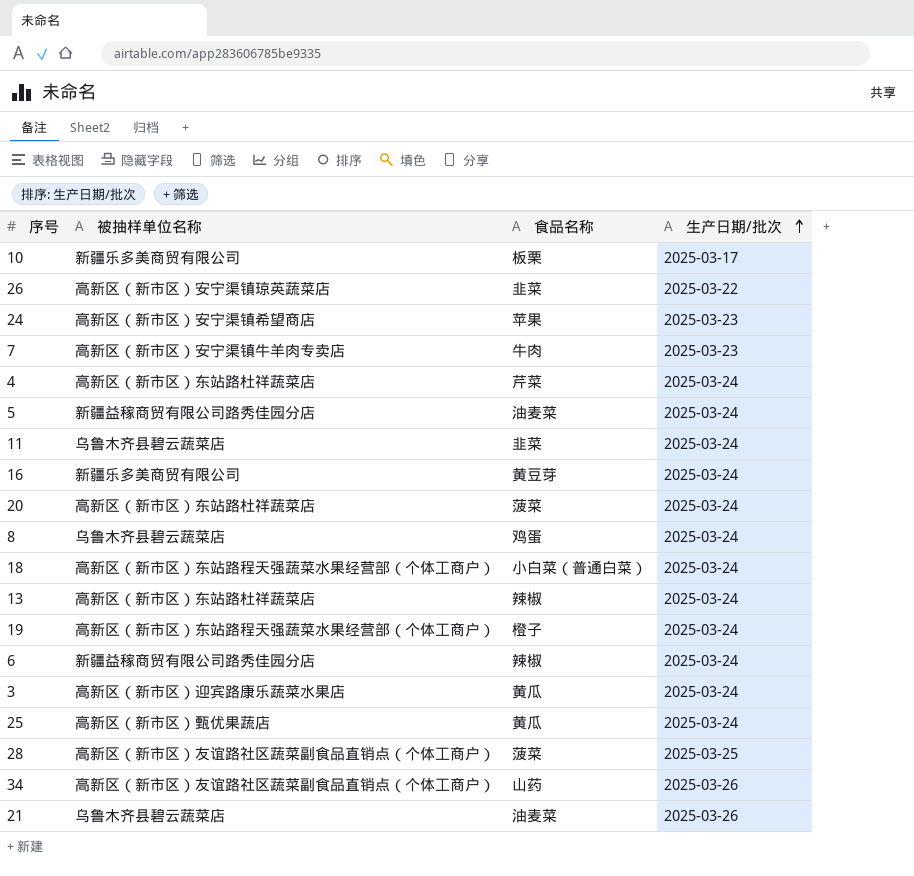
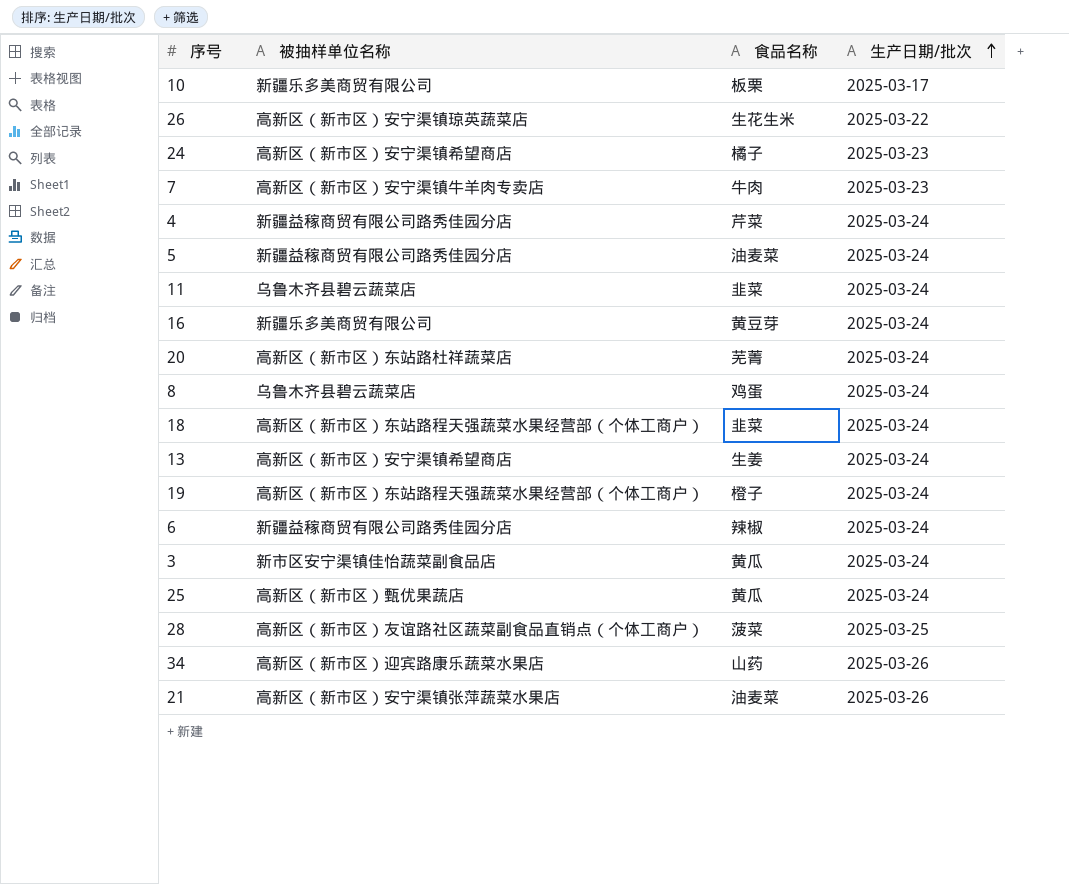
26 | 食品名称: 韭菜 -> 生花生米
24 | 食品名称: 苹果 -> 橘子
4 | 被抽样单位名称: 高新区（新市区）东站路杜祥蔬菜店 -> 新疆益稼商贸有限公司路秀佳园分店
20 | 食品名称: 菠菜 -> 芜菁
18 | 食品名称: 小白菜（普通白菜） -> 韭菜
13 | 被抽样单位名称: 高新区（新市区）东站路杜祥蔬菜店 -> 高新区（新市区）安宁渠镇希望商店
13 | 食品名称: 辣椒 -> 生姜
3 | 被抽样单位名称: 高新区（新市区）迎宾路康乐蔬菜水果店 -> 新市区安宁渠镇佳怡蔬菜副食品店
34 | 被抽样单位名称: 高新区（新市区）友谊路社区蔬菜副食品直销点（个体工商户） -> 高新区（新市区）迎宾路康乐蔬菜水果店
21 | 被抽样单位名称: 乌鲁木齐县碧云蔬菜店 -> 高新区（新市区）安宁渠镇张萍蔬菜水果店

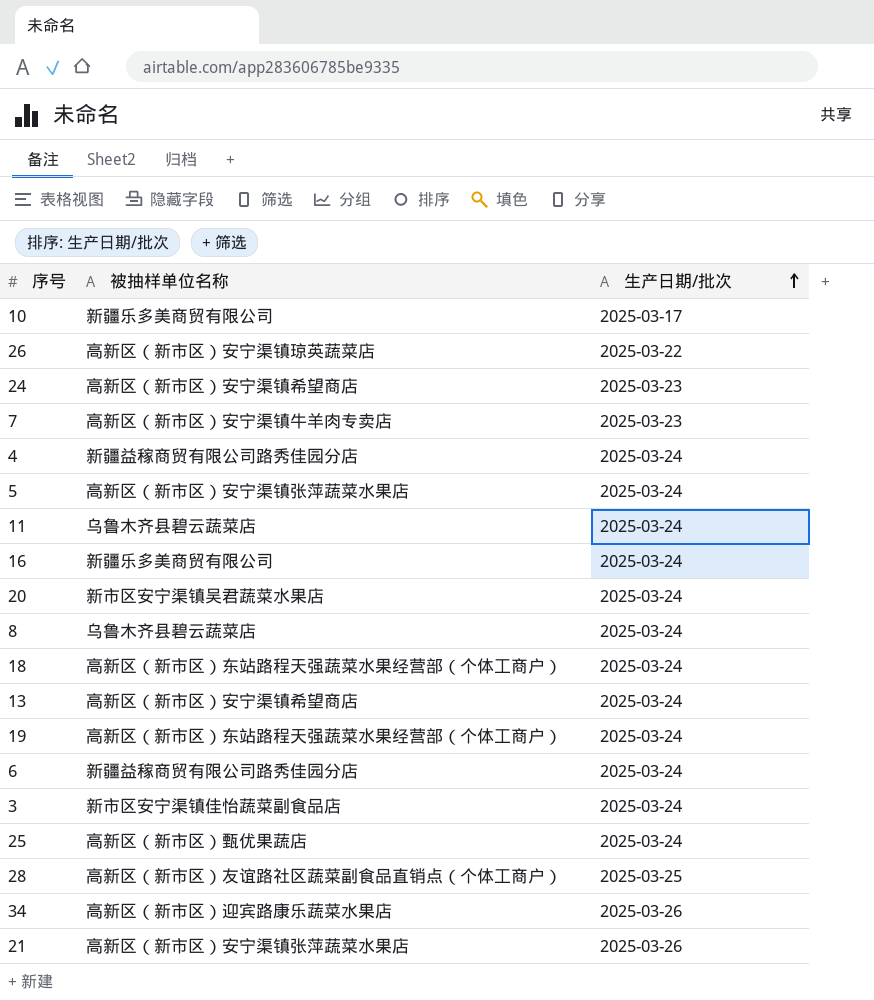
column 食品名称 | position: 3 -> none
5 | 被抽样单位名称: 新疆益稼商贸有限公司路秀佳园分店 -> 高新区（新市区）安宁渠镇张萍蔬菜水果店
20 | 被抽样单位名称: 高新区（新市区）东站路杜祥蔬菜店 -> 新市区安宁渠镇吴君蔬菜水果店

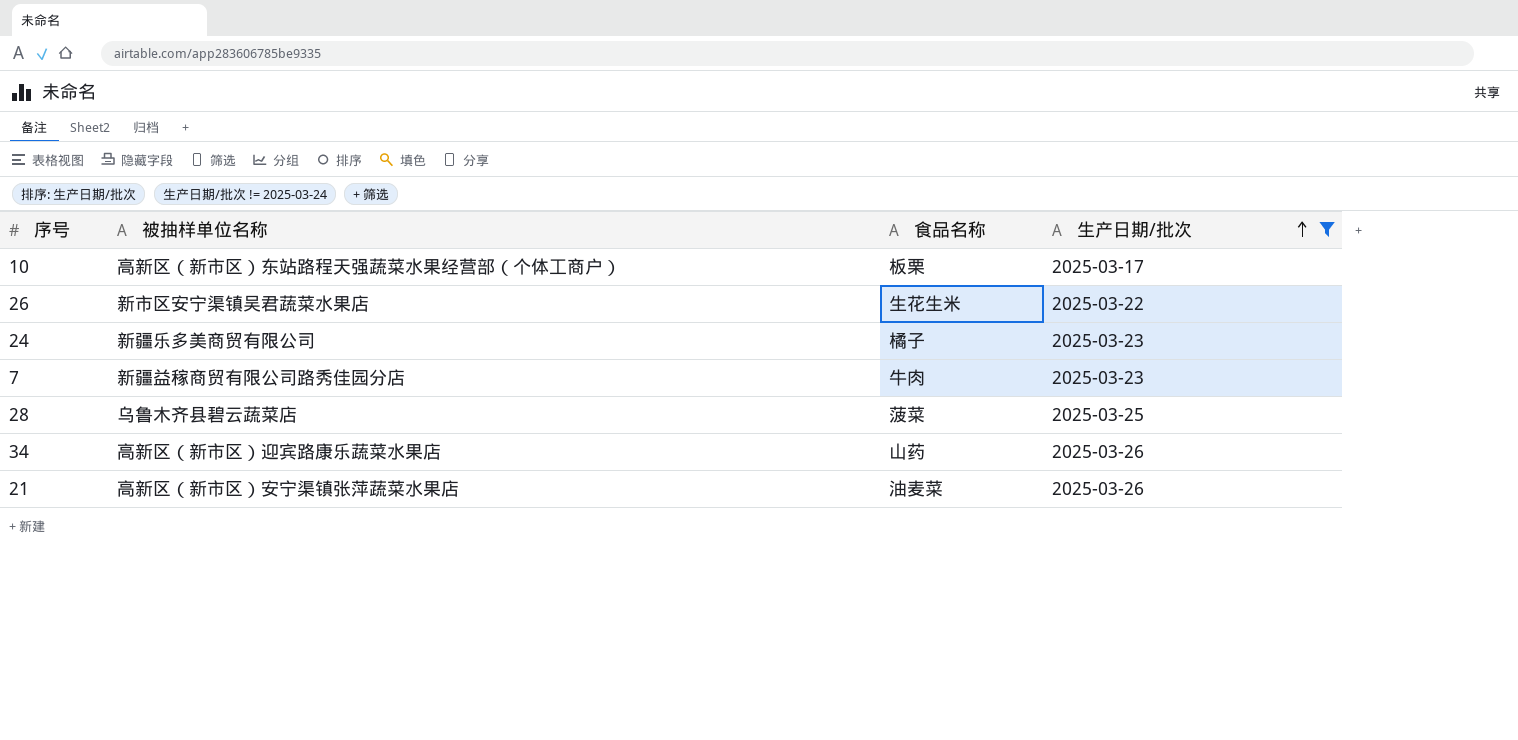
filter: none -> 生产日期/批次 != 2025-03-24
column 食品名称 | position: none -> 3
10 | 被抽样单位名称: 新疆乐多美商贸有限公司 -> 高新区（新市区）东站路程天强蔬菜水果经营部（个体工商户）
26 | 被抽样单位名称: 高新区（新市区）安宁渠镇琼英蔬菜店 -> 新市区安宁渠镇吴君蔬菜水果店
24 | 被抽样单位名称: 高新区（新市区）安宁渠镇希望商店 -> 新疆乐多美商贸有限公司
7 | 被抽样单位名称: 高新区（新市区）安宁渠镇牛羊肉专卖店 -> 新疆益稼商贸有限公司路秀佳园分店
28 | 被抽样单位名称: 高新区（新市区）友谊路社区蔬菜副食品直销点（个体工商户） -> 乌鲁木齐县碧云蔬菜店

